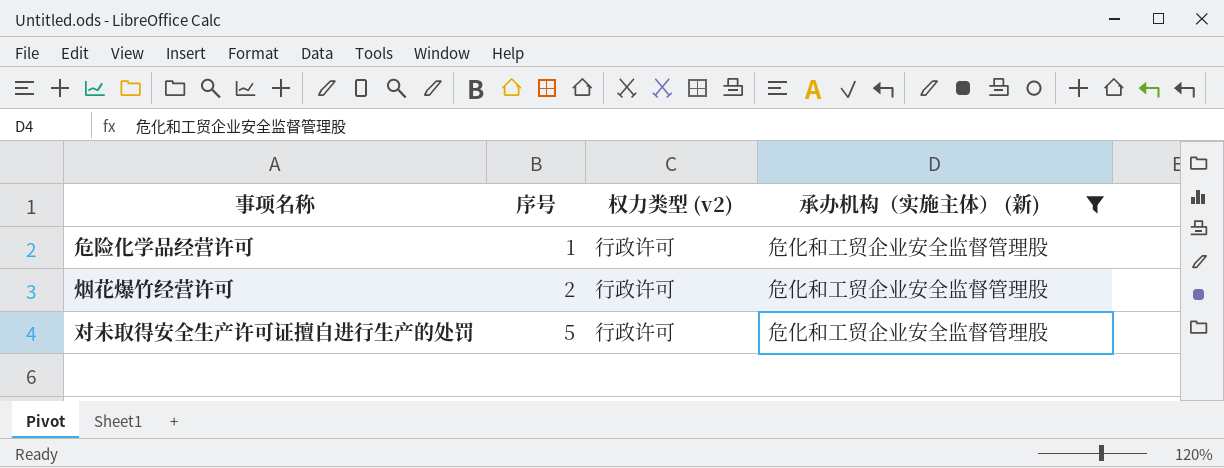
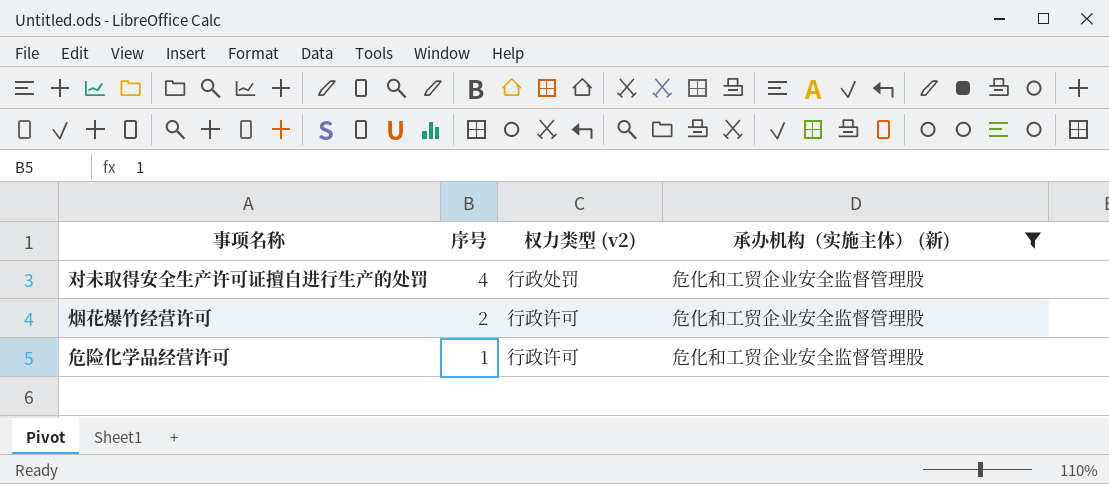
row order: 序号 ascending -> 序号 descending
对未取得安全生产许可证擅自进行生产的处罚 | 序号: 5 -> 4
对未取得安全生产许可证擅自进行生产的处罚 | 权力类型 (v2): 行政许可 -> 行政处罚

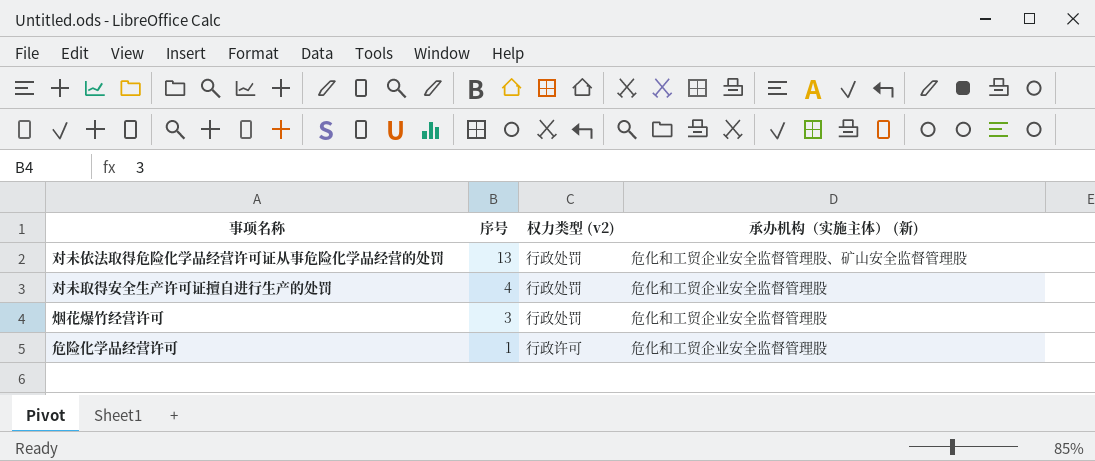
filter: 承办机构（实施主体） (新) = 危化和工贸企业安全监督管理股 -> none
烟花爆竹经营许可 | 序号: 2 -> 3
烟花爆竹经营许可 | 权力类型 (v2): 行政许可 -> 行政处罚

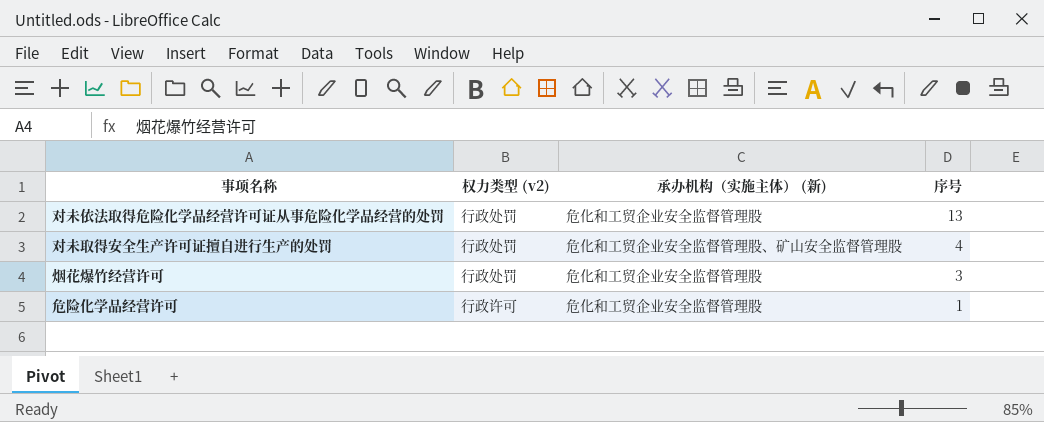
column 序号 | position: 2 -> 4
对未依法取得危险化学品经营许可证从事危险化学品经营的处罚 | 承办机构（实施主体） (新): 危化和工贸企业安全监督管理股、矿山安全监督管理股 -> 危化和工贸企业安全监督管理股
对未取得安全生产许可证擅自进行生产的处罚 | 承办机构（实施主体） (新): 危化和工贸企业安全监督管理股 -> 危化和工贸企业安全监督管理股、矿山安全监督管理股

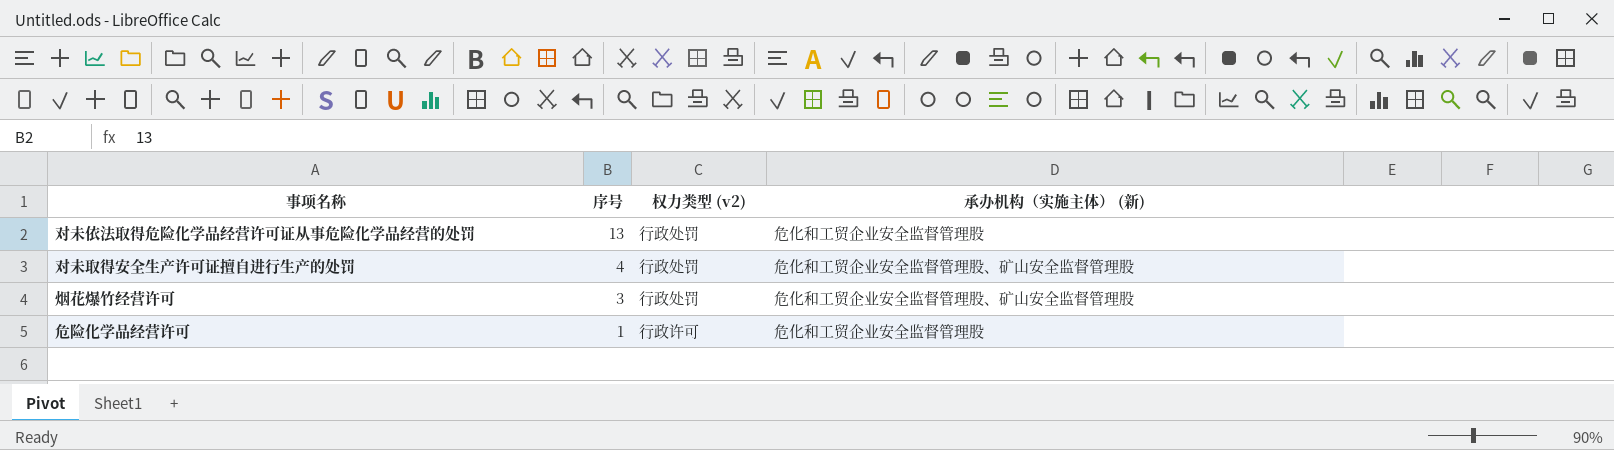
column 序号 | position: 4 -> 2
烟花爆竹经营许可 | 承办机构（实施主体） (新): 危化和工贸企业安全监督管理股 -> 危化和工贸企业安全监督管理股、矿山安全监督管理股

